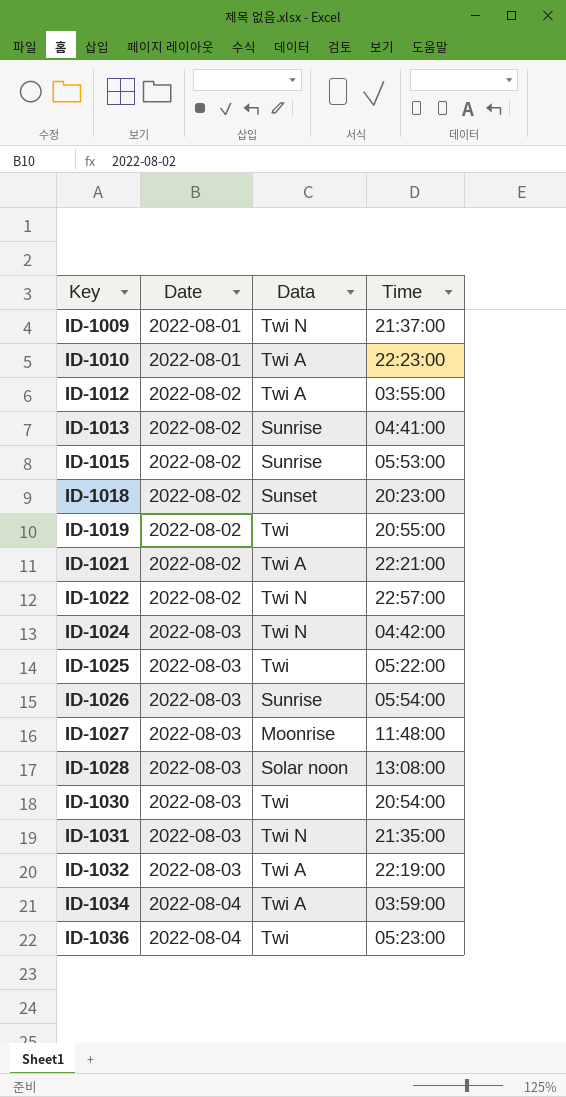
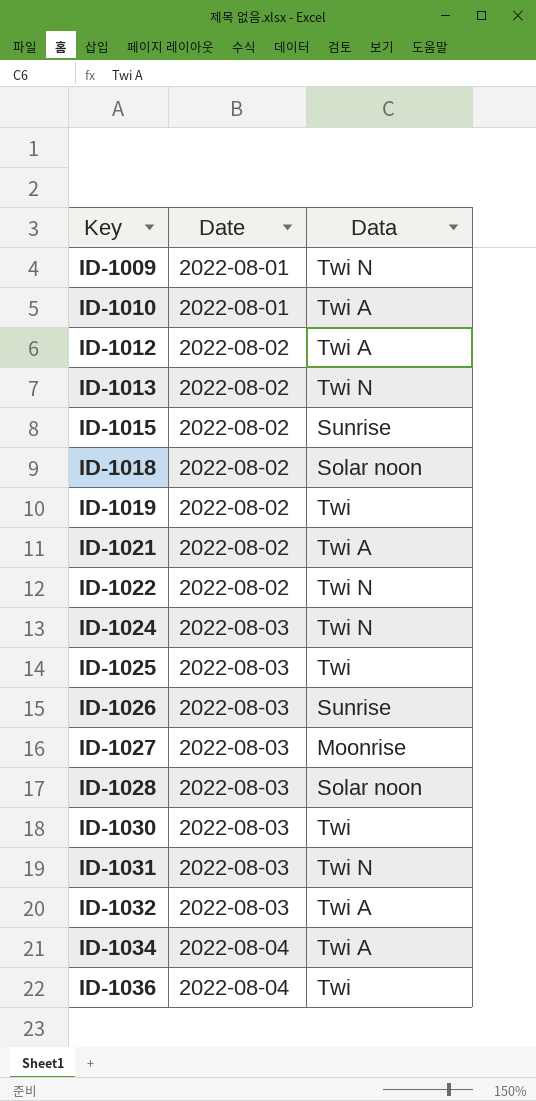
column Time | position: 4 -> none
ID-1013 | Data: Sunrise -> Twi N
ID-1018 | Data: Sunset -> Solar noon

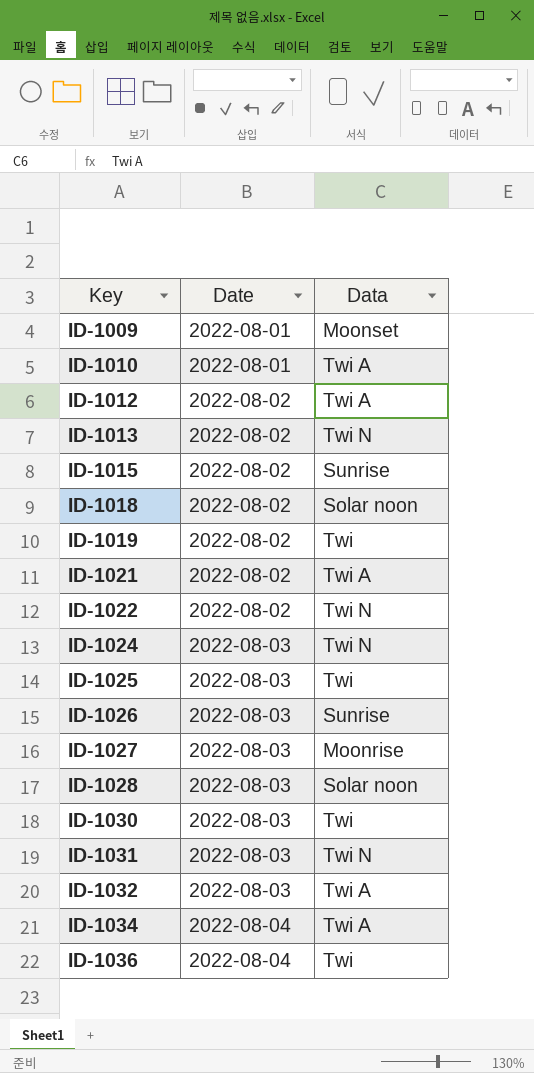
ID-1009 | Data: Twi N -> Moonset

